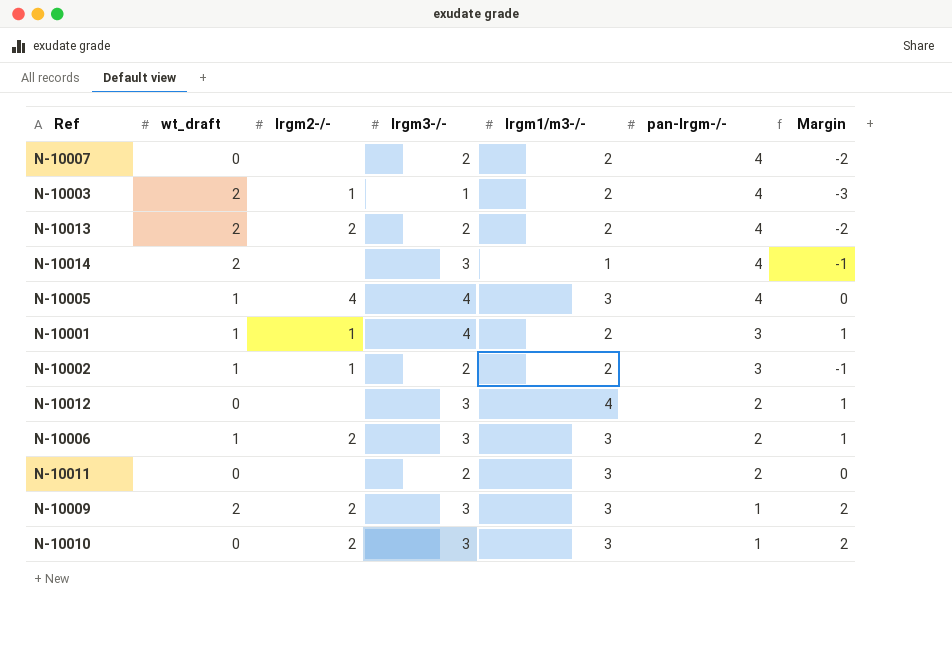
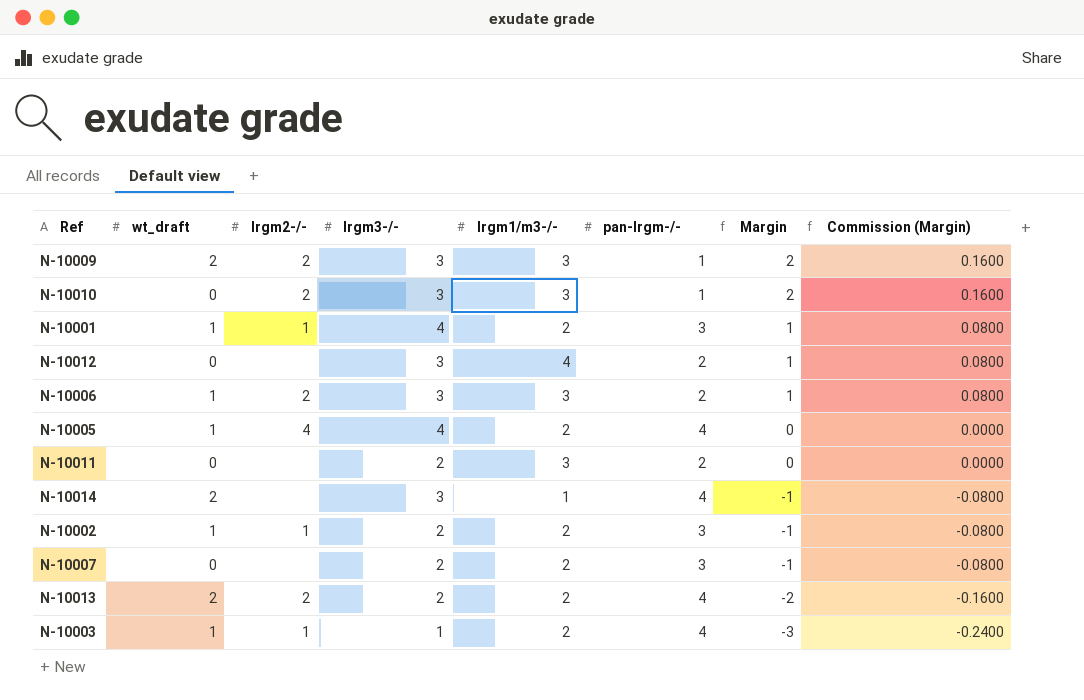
row order: pan-Irgm-/- descending -> Margin descending
column Commission (Margin) | formula: none -> [Margin] * 0.08
N-10005 | Irgm1/m3-/-: 3 -> 2
N-10007 | pan-Irgm-/-: 4 -> 3
N-10007 | Margin: -2 -> -1
N-10003 | wt_draft: 2 -> 1

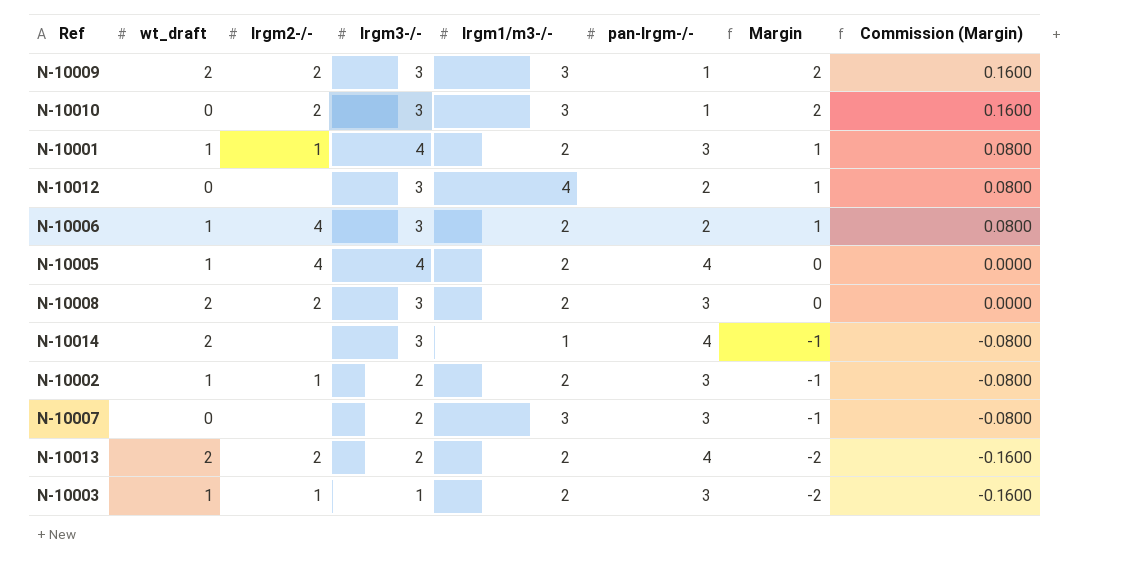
row N-10011: 0 | none | 2 | 3 | 2 | 0 | 0.0000 -> none
N-10006 | Irgm2-/-: 2 -> 4
N-10006 | Irgm1/m3-/-: 3 -> 2
row N-10008: none -> 2 | 2 | 3 | 2 | 3 | 0 | 0.0000
N-10007 | Irgm1/m3-/-: 2 -> 3
N-10003 | pan-Irgm-/-: 4 -> 3
N-10003 | Margin: -3 -> -2
N-10003 | Commission (Margin): -0.2400 -> -0.1600

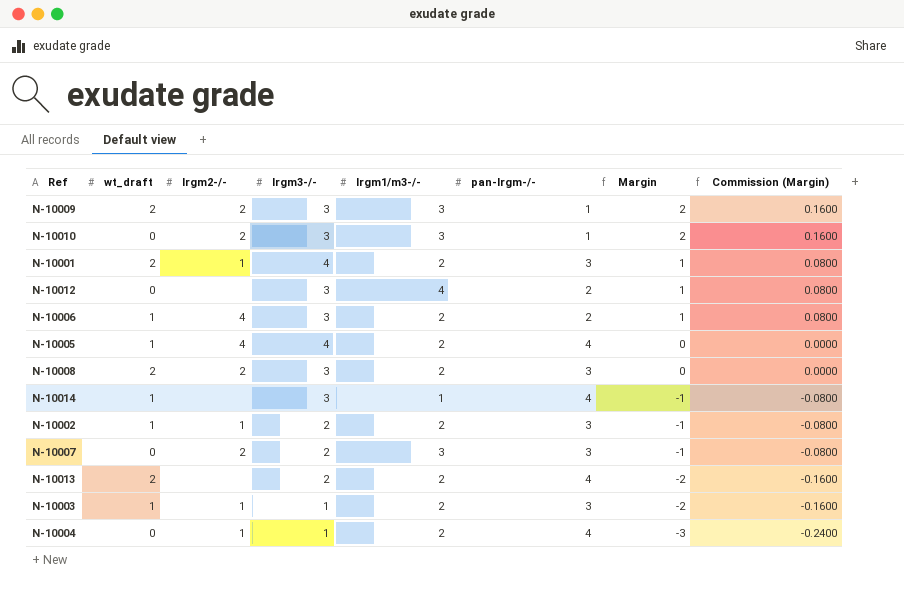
N-10001 | wt_draft: 1 -> 2
N-10014 | wt_draft: 2 -> 1
N-10007 | Irgm2-/-: none -> 2
N-10013 | Irgm2-/-: 2 -> none
row N-10004: none -> 0 | 1 | 1 | 2 | 4 | -3 | -0.2400

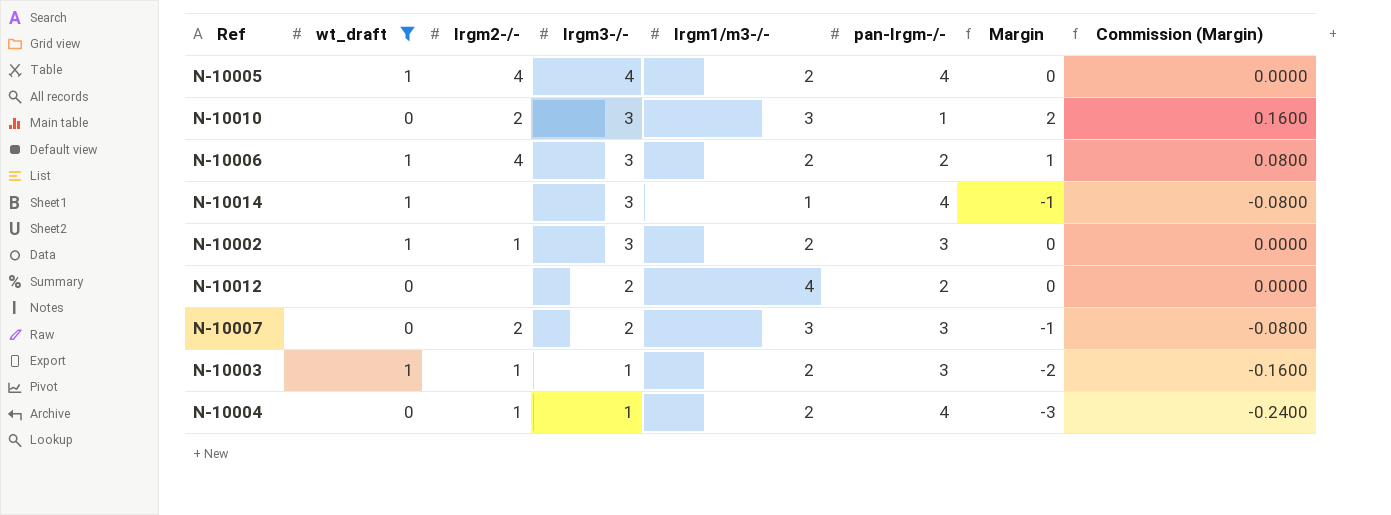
filter: none -> wt_draft != 2
row order: Margin descending -> Irgm3-/- descending
N-10002 | Irgm3-/-: 2 -> 3
N-10002 | Margin: -1 -> 0
N-10002 | Commission (Margin): -0.0800 -> 0.0000
N-10012 | Irgm3-/-: 3 -> 2
N-10012 | Margin: 1 -> 0
N-10012 | Commission (Margin): 0.0800 -> 0.0000

